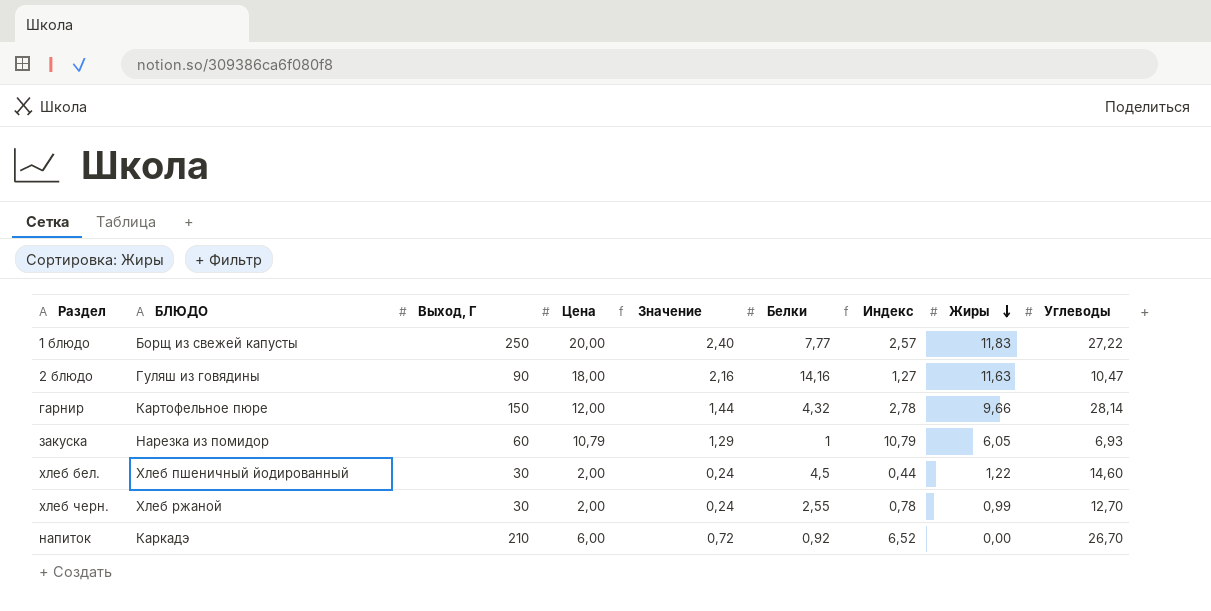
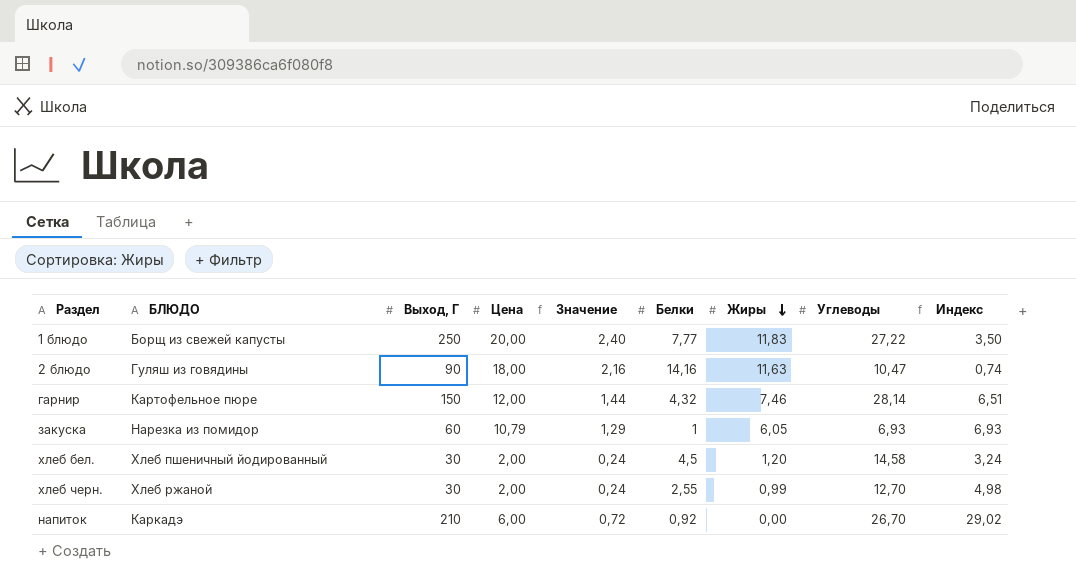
column Индекс | formula: [Цена] / [Белки] -> [Углеводы] / [Белки]
column Индекс | position: 7 -> 9
гарнир | Жиры: 9,66 -> 7,46
хлеб бел. | Жиры: 1,22 -> 1,20
хлеб бел. | Углеводы: 14,60 -> 14,58

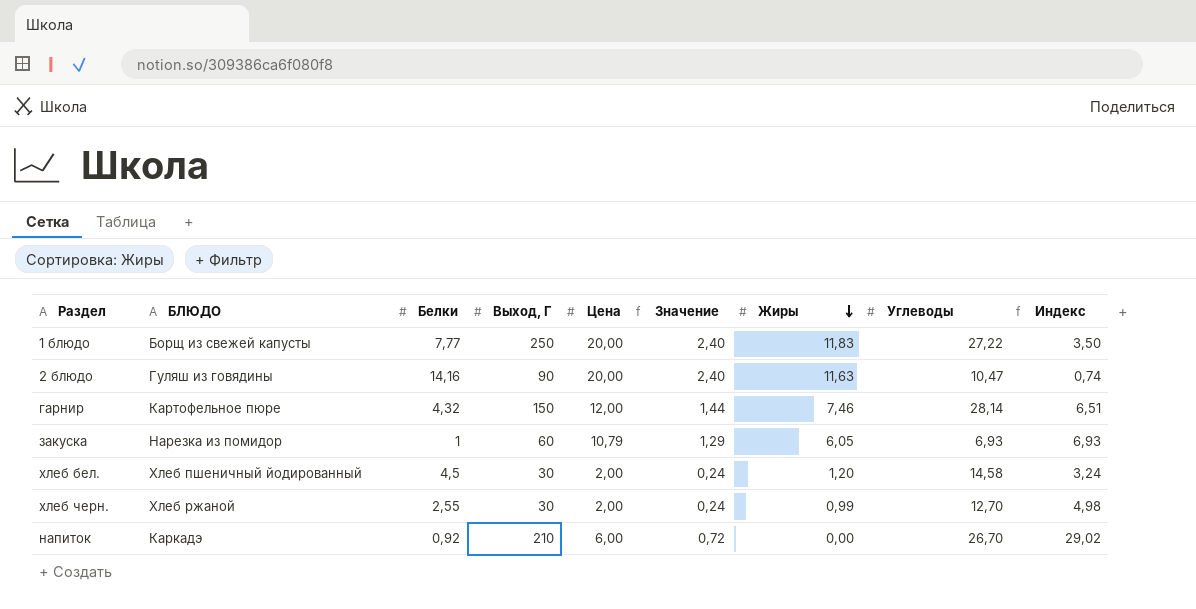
column Белки | position: 6 -> 3
2 блюдо | Цена: 18,00 -> 20,00
2 блюдо | Значение: 2,16 -> 2,40

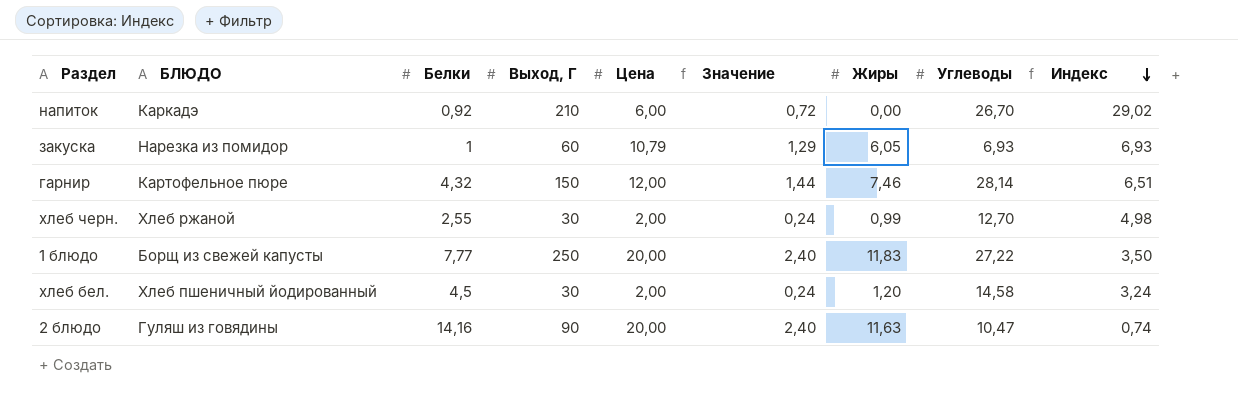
row order: Жиры descending -> Индекс descending

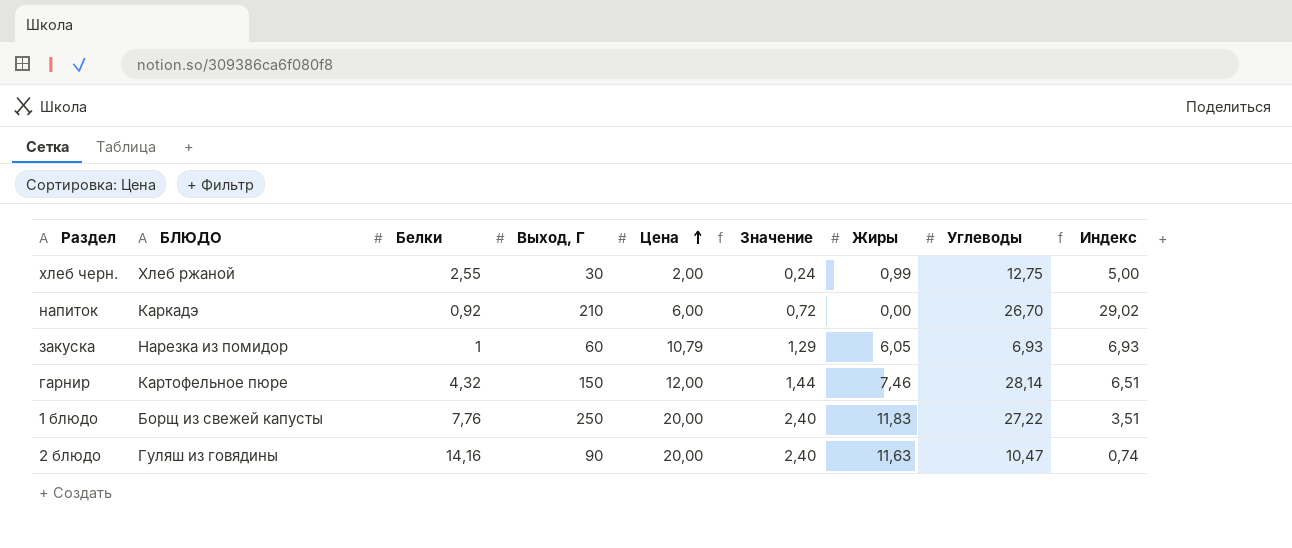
row order: Индекс descending -> Цена ascending
row хлеб бел.: Хлеб пшеничный йодированный | 4,5 | 30 | 2,00 | 0,24 | 1,20 | 14,58 | 3,24 -> none
хлеб черн. | Углеводы: 12,70 -> 12,75
хлеб черн. | Индекс: 4,98 -> 5,00
1 блюдо | Белки: 7,77 -> 7,76
1 блюдо | Индекс: 3,50 -> 3,51

